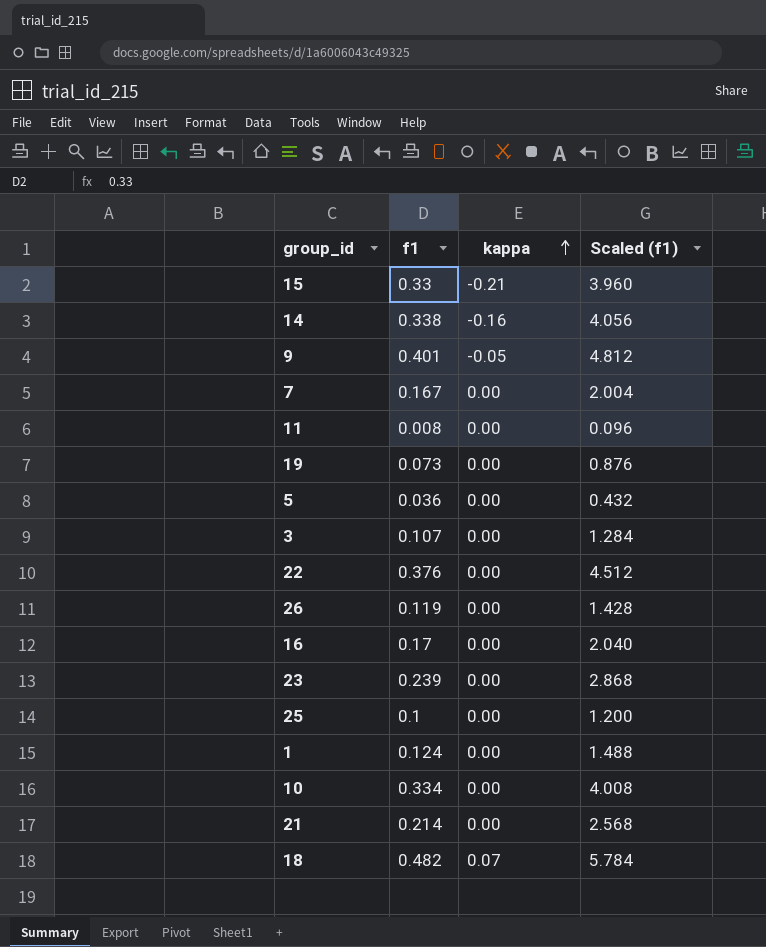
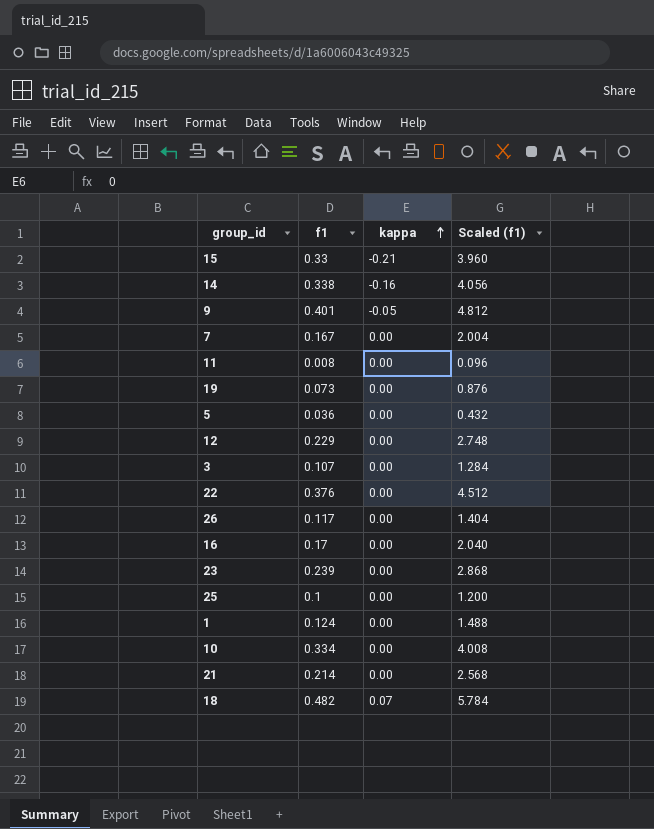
row 12: none -> 0.229 | 0.00 | 2.748
26 | f1: 0.119 -> 0.117
26 | Scaled (f1): 1.428 -> 1.404

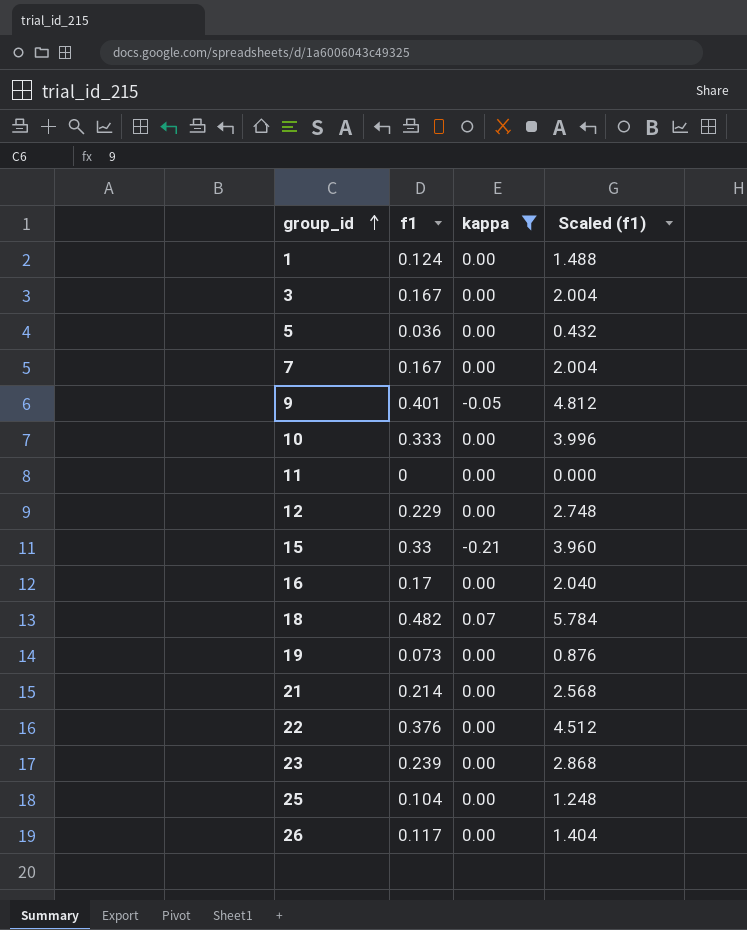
filter: none -> kappa != -0.16
row order: kappa ascending -> group_id ascending
3 | f1: 0.107 -> 0.167
3 | Scaled (f1): 1.284 -> 2.004
10 | f1: 0.334 -> 0.333
10 | Scaled (f1): 4.008 -> 3.996
11 | f1: 0.008 -> 0
11 | Scaled (f1): 0.096 -> 0.000
25 | f1: 0.1 -> 0.104
25 | Scaled (f1): 1.200 -> 1.248

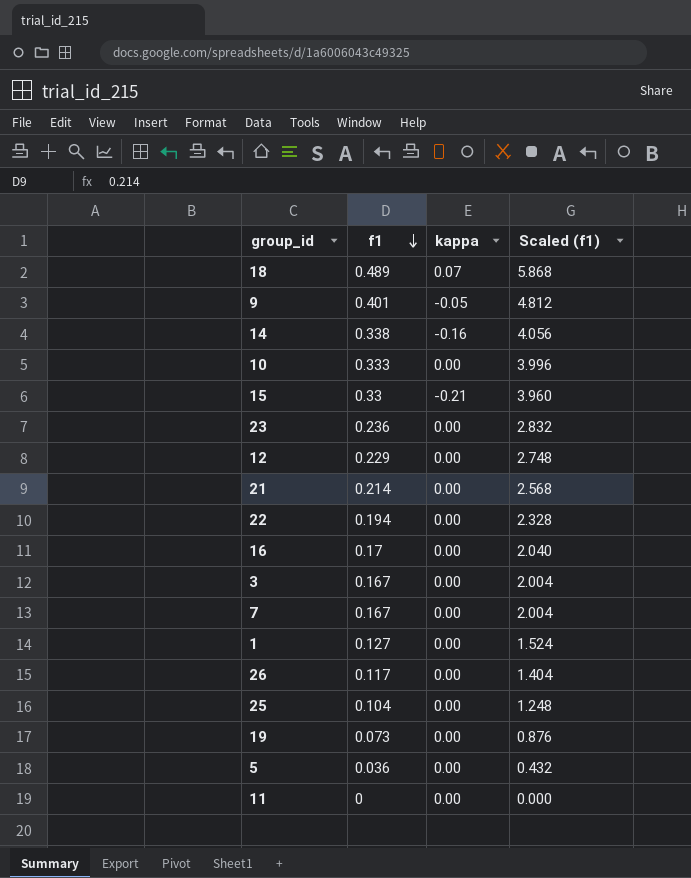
filter: kappa != -0.16 -> none
row order: group_id ascending -> f1 descending
18 | f1: 0.482 -> 0.489
18 | Scaled (f1): 5.784 -> 5.868
23 | f1: 0.239 -> 0.236
23 | Scaled (f1): 2.868 -> 2.832
22 | f1: 0.376 -> 0.194
22 | Scaled (f1): 4.512 -> 2.328
1 | f1: 0.124 -> 0.127
1 | Scaled (f1): 1.488 -> 1.524

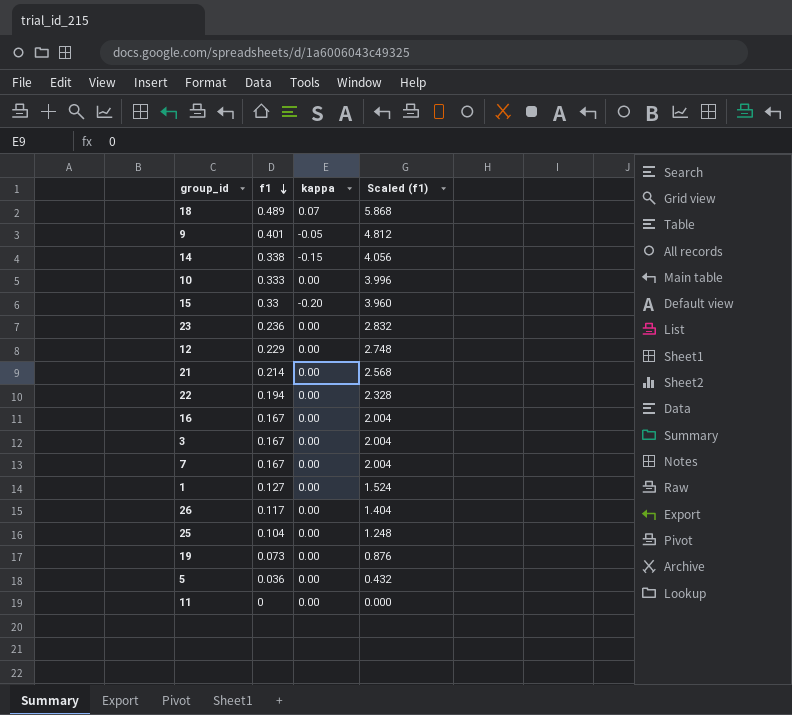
14 | kappa: -0.16 -> -0.15
15 | kappa: -0.21 -> -0.20
16 | f1: 0.17 -> 0.167
16 | Scaled (f1): 2.040 -> 2.004

